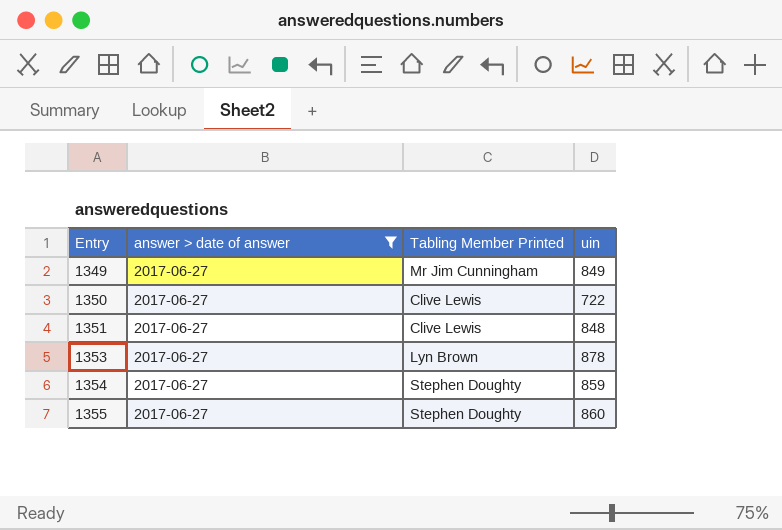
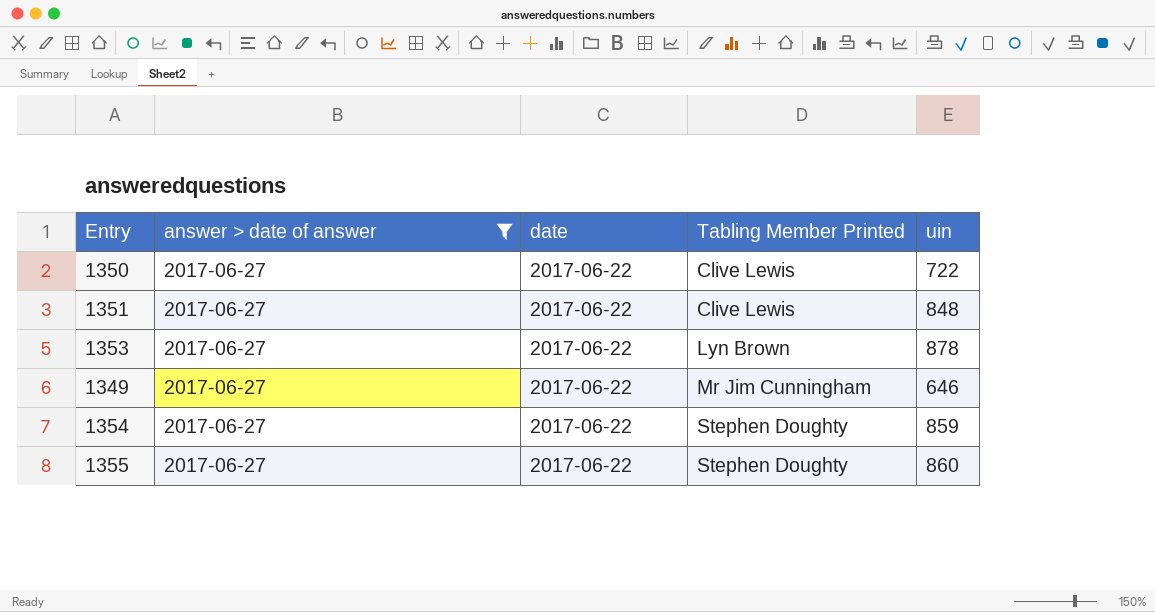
row order: Entry ascending -> Tabling Member Printed ascending
column date | position: none -> 3
1349 | uin: 849 -> 646

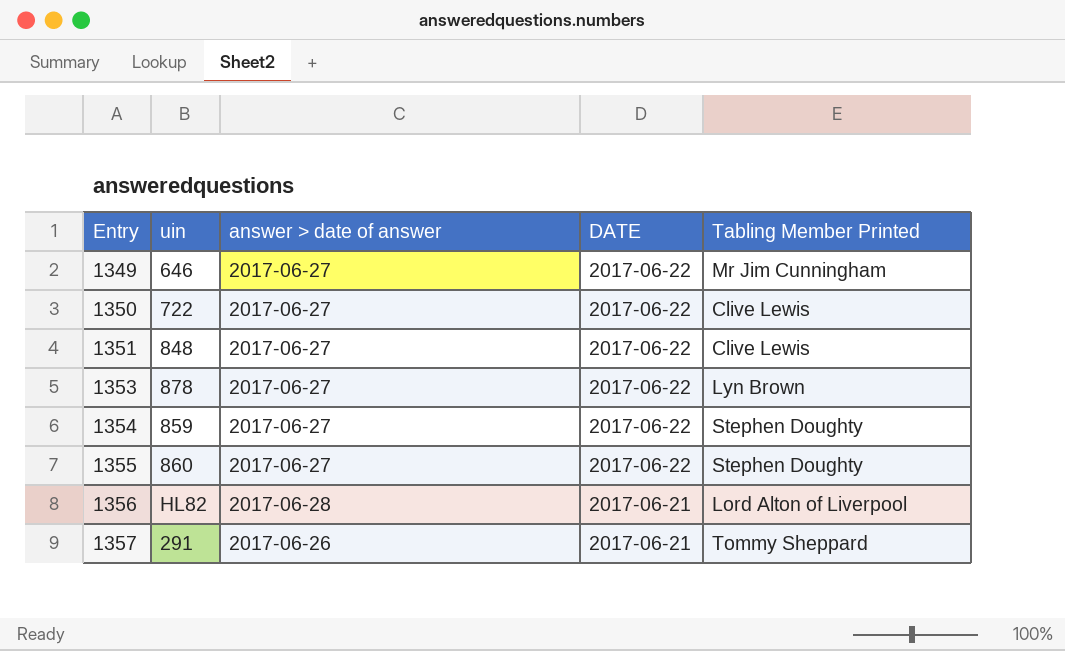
filter: answer > date of answer = 2017-06-27 -> none
row order: Tabling Member Printed ascending -> Entry ascending
column uin | position: 5 -> 2
column name: date -> DATE

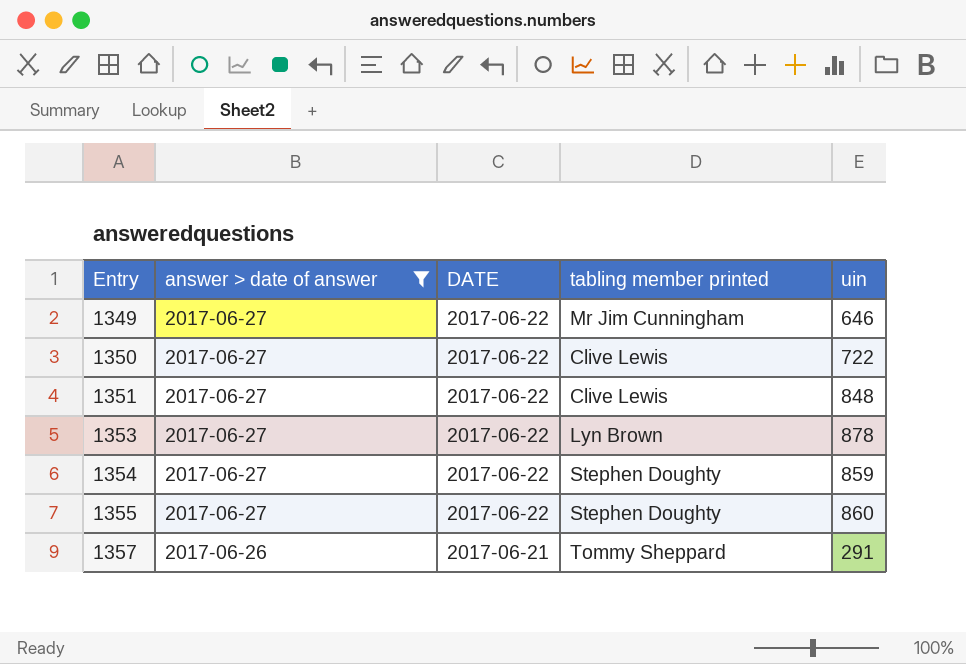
filter: none -> answer > date of answer != 2017-06-28
column name: Tabling Member Printed -> tabling member printed
column uin | position: 2 -> 5

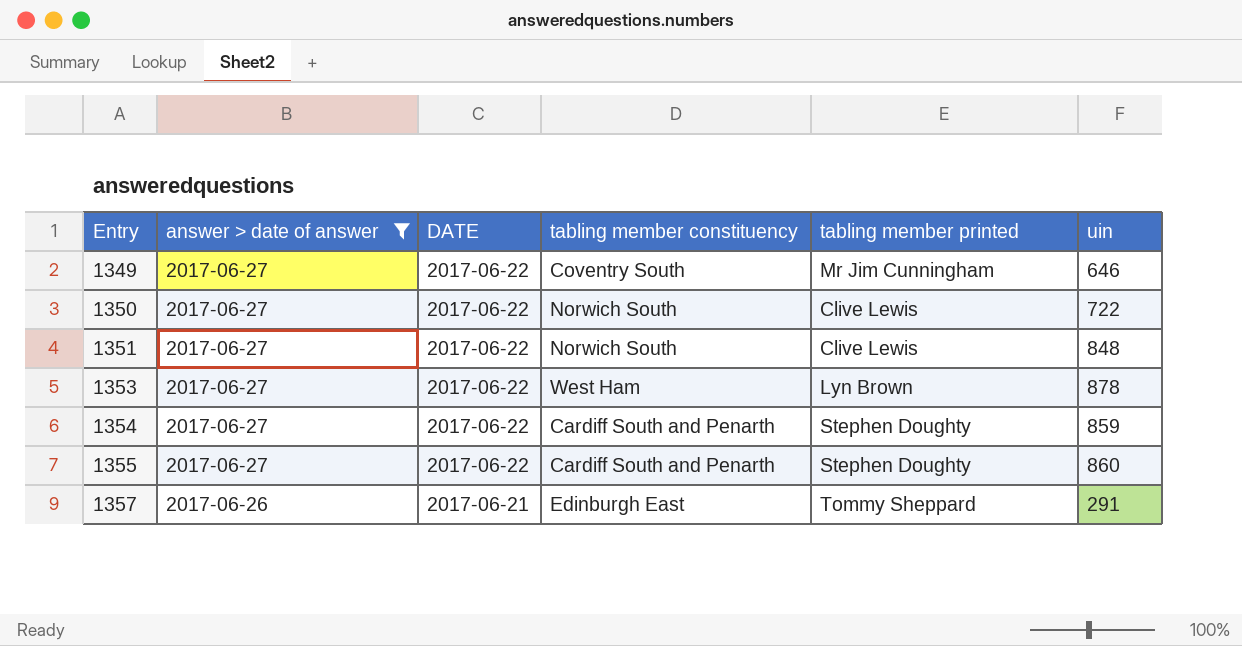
column tabling member constituency | position: none -> 4

